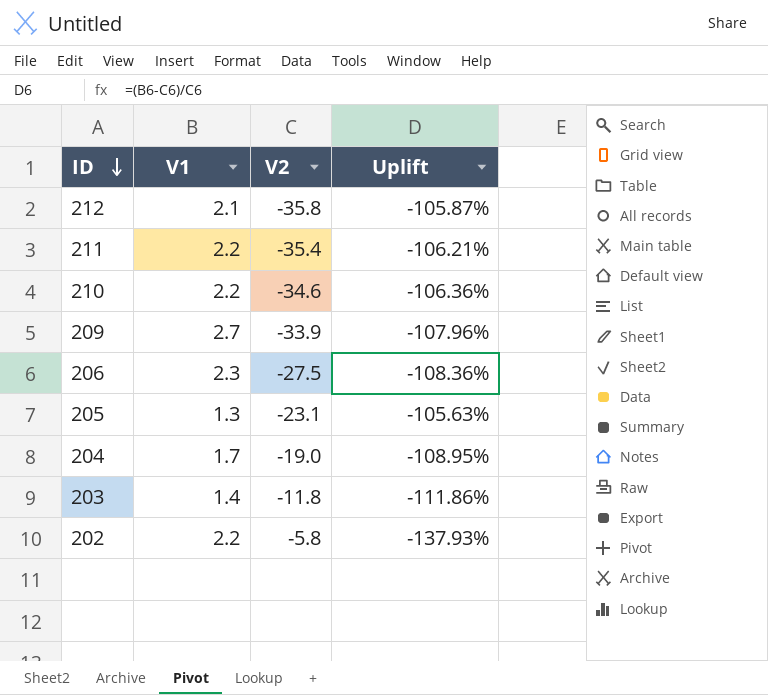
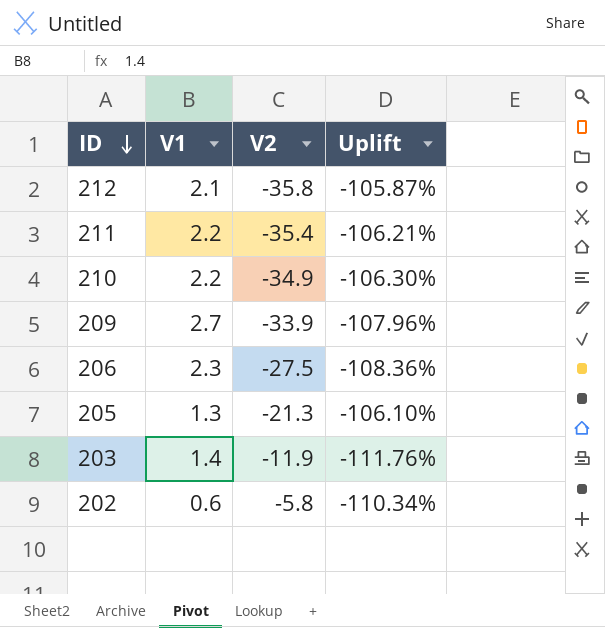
row 204: 1.7 | -19.0 | -108.95% -> none
210 | V2: -34.6 -> -34.9
210 | Uplift: -106.36% -> -106.30%
205 | V2: -23.1 -> -21.3
205 | Uplift: -105.63% -> -106.10%
203 | V2: -11.8 -> -11.9
203 | Uplift: -111.86% -> -111.76%
202 | V1: 2.2 -> 0.6
202 | Uplift: -137.93% -> -110.34%

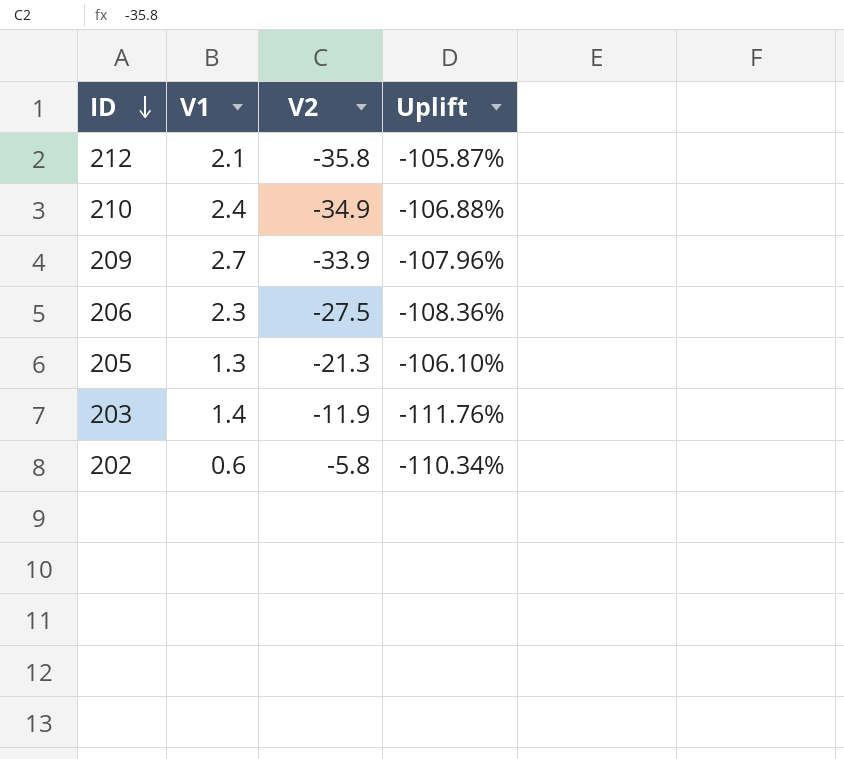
row 211: 2.2 | -35.4 | -106.21% -> none
210 | V1: 2.2 -> 2.4
210 | Uplift: -106.30% -> -106.88%

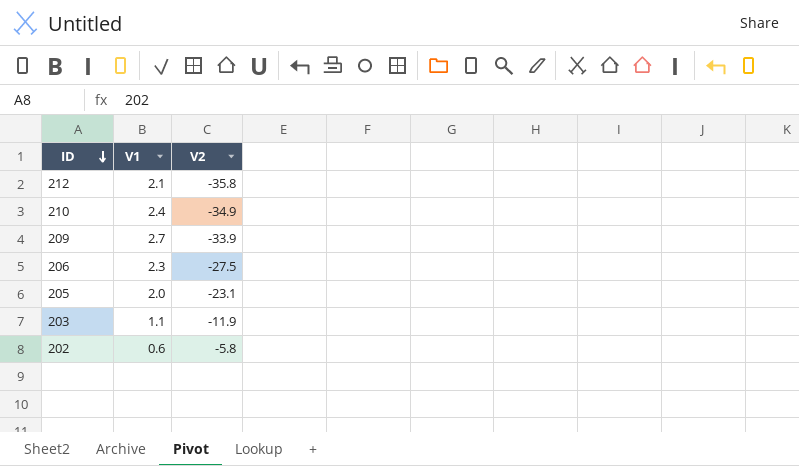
column Uplift | formula: ([V1] - [V2]) / [V2] -> none
205 | V1: 1.3 -> 2.0
205 | V2: -21.3 -> -23.1
203 | V1: 1.4 -> 1.1

